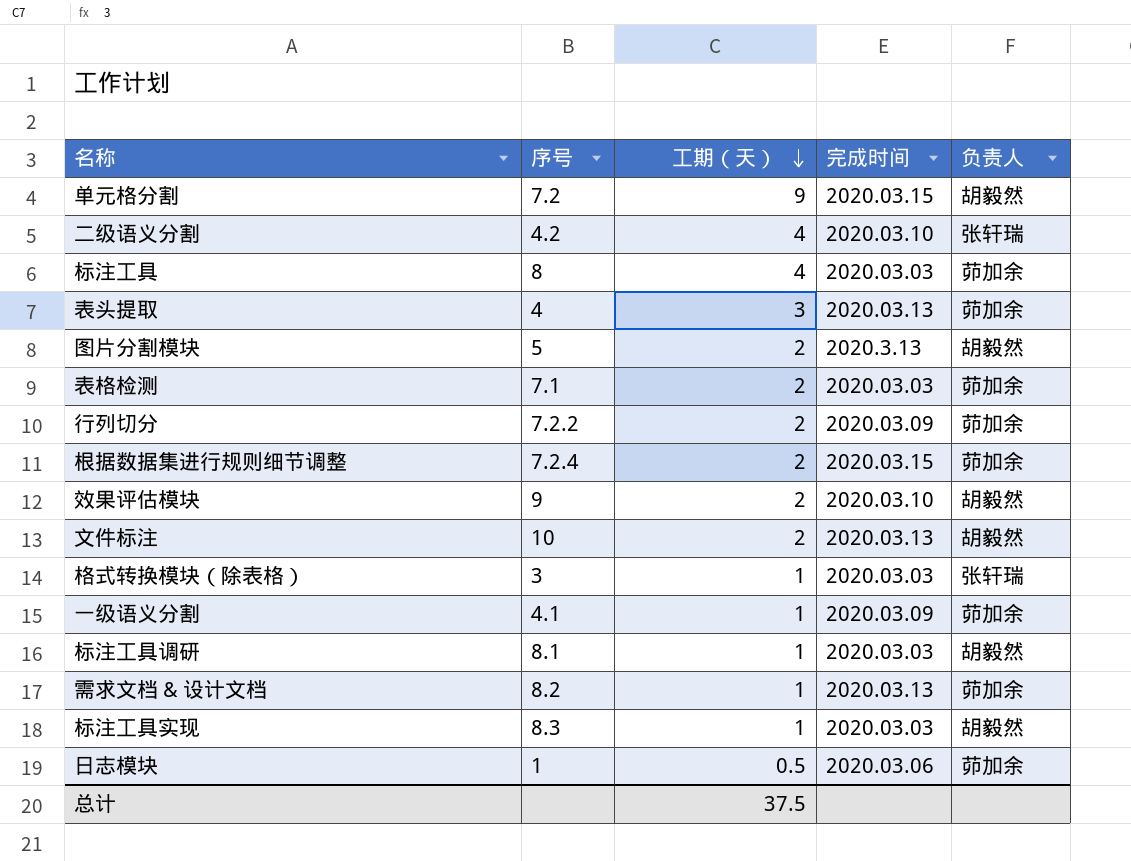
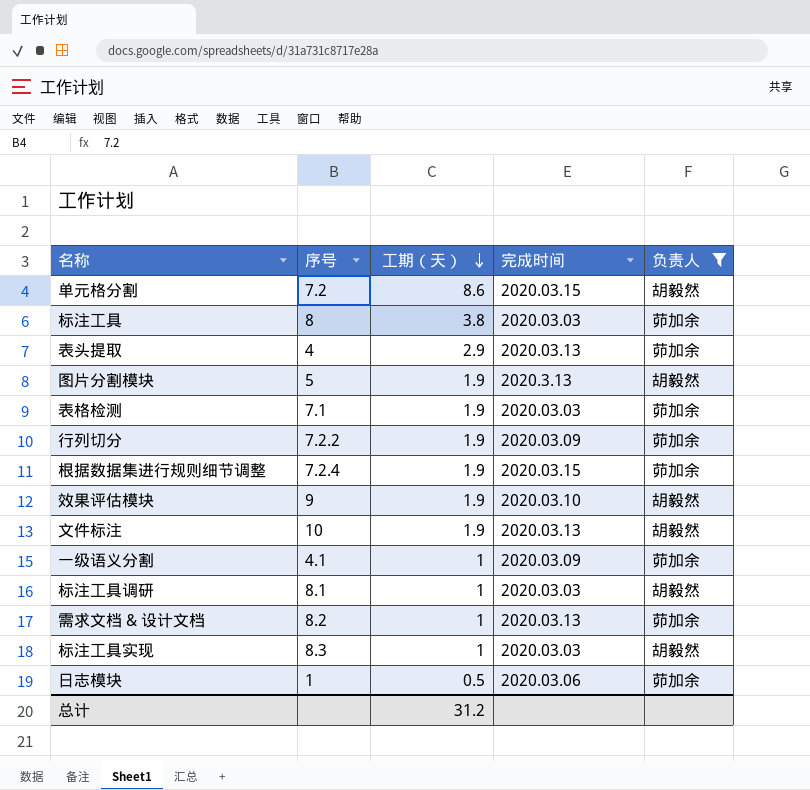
filter: none -> 负责人 != 张轩瑞
单元格分割 | 工期（天）: 9 -> 8.6
标注工具 | 工期（天）: 4 -> 3.8
表头提取 | 工期（天）: 3 -> 2.9
图片分割模块 | 工期（天）: 2 -> 1.9
表格检测 | 工期（天）: 2 -> 1.9
行列切分 | 工期（天）: 2 -> 1.9
根据数据集进行规则细节调整 | 工期（天）: 2 -> 1.9
效果评估模块 | 工期（天）: 2 -> 1.9
文件标注 | 工期（天）: 2 -> 1.9
总计 | 工期（天）: 37.5 -> 31.2

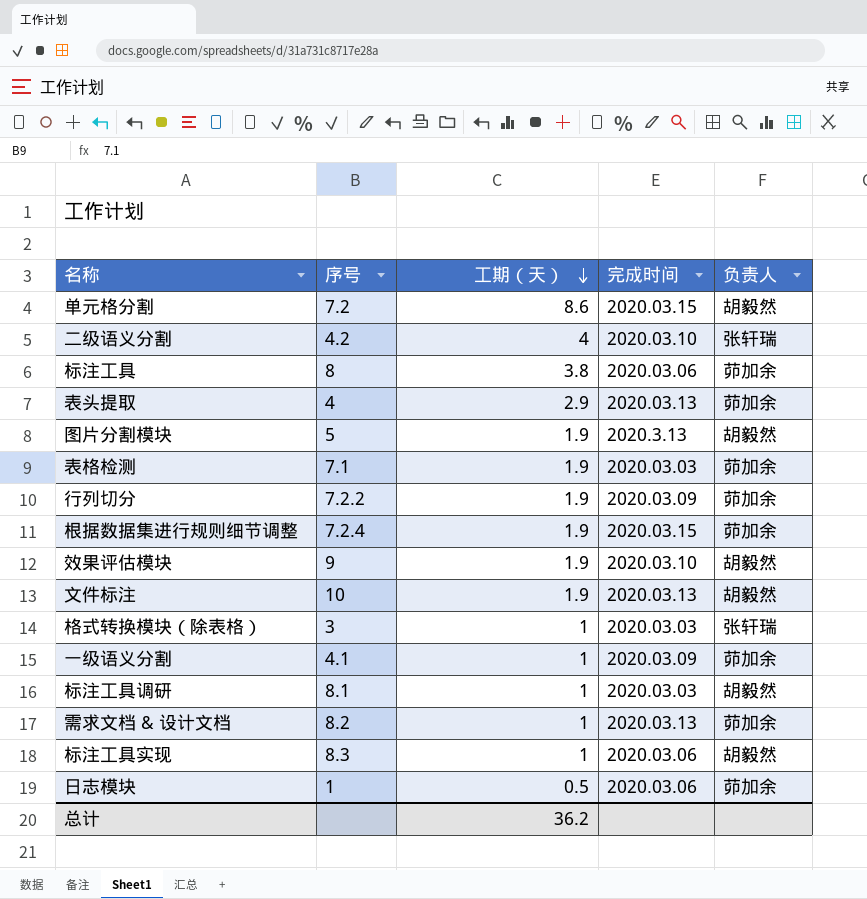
filter: 负责人 != 张轩瑞 -> none
标注工具 | 完成时间: 2020.03.03 -> 2020.03.06
标注工具实现 | 完成时间: 2020.03.03 -> 2020.03.06
总计 | 工期（天）: 31.2 -> 36.2

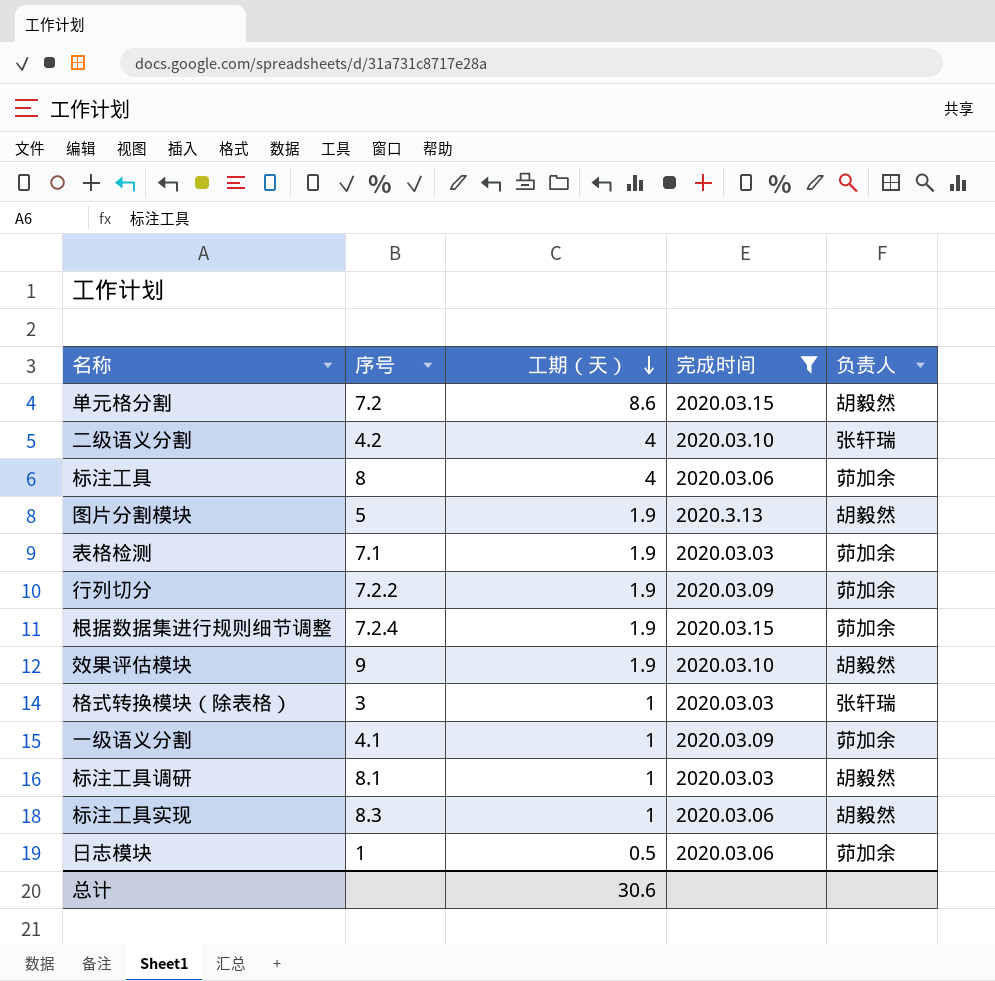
filter: none -> 完成时间 != 2020.03.13
标注工具 | 工期（天）: 3.8 -> 4
总计 | 工期（天）: 36.2 -> 30.6

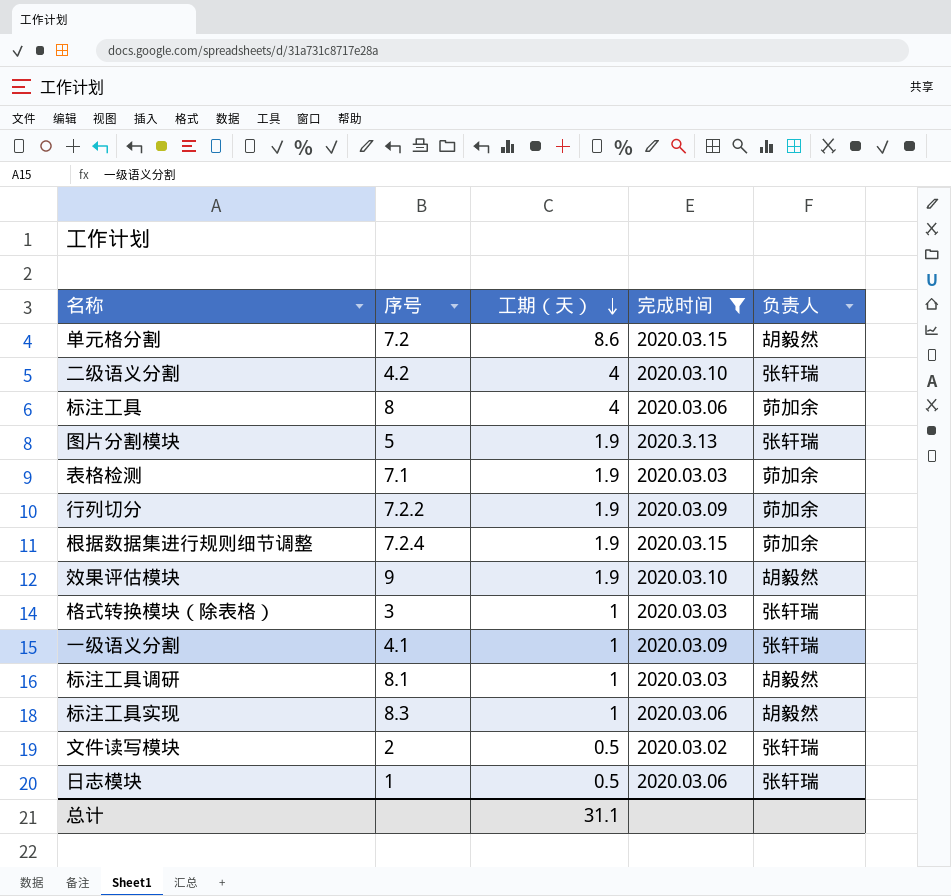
图片分割模块 | 负责人: 胡毅然 -> 张轩瑞
一级语义分割 | 负责人: 茆加余 -> 张轩瑞
row 文件读写模块: none -> 2 | 0.5 | 2020.03.02 | 张轩瑞
日志模块 | 负责人: 茆加余 -> 张轩瑞
总计 | 工期（天）: 30.6 -> 31.1

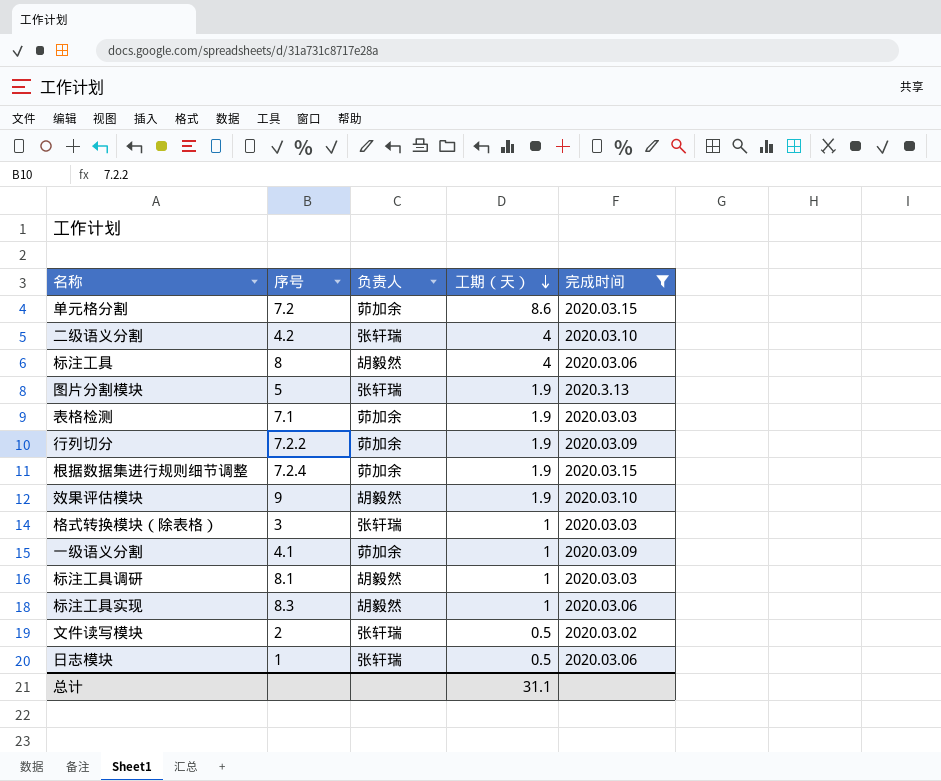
column 负责人 | position: 5 -> 3
单元格分割 | 负责人: 胡毅然 -> 茆加余
标注工具 | 负责人: 茆加余 -> 胡毅然
一级语义分割 | 负责人: 张轩瑞 -> 茆加余

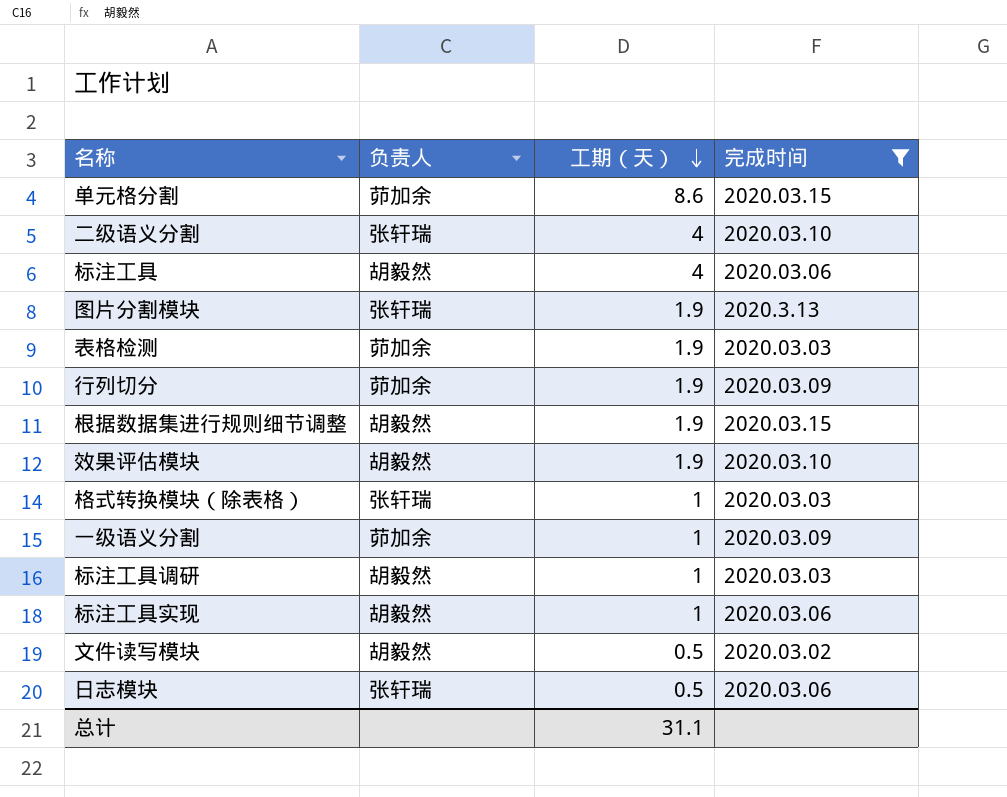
column 序号 | position: 2 -> none
根据数据集进行规则细节调整 | 负责人: 茆加余 -> 胡毅然
文件读写模块 | 负责人: 张轩瑞 -> 胡毅然

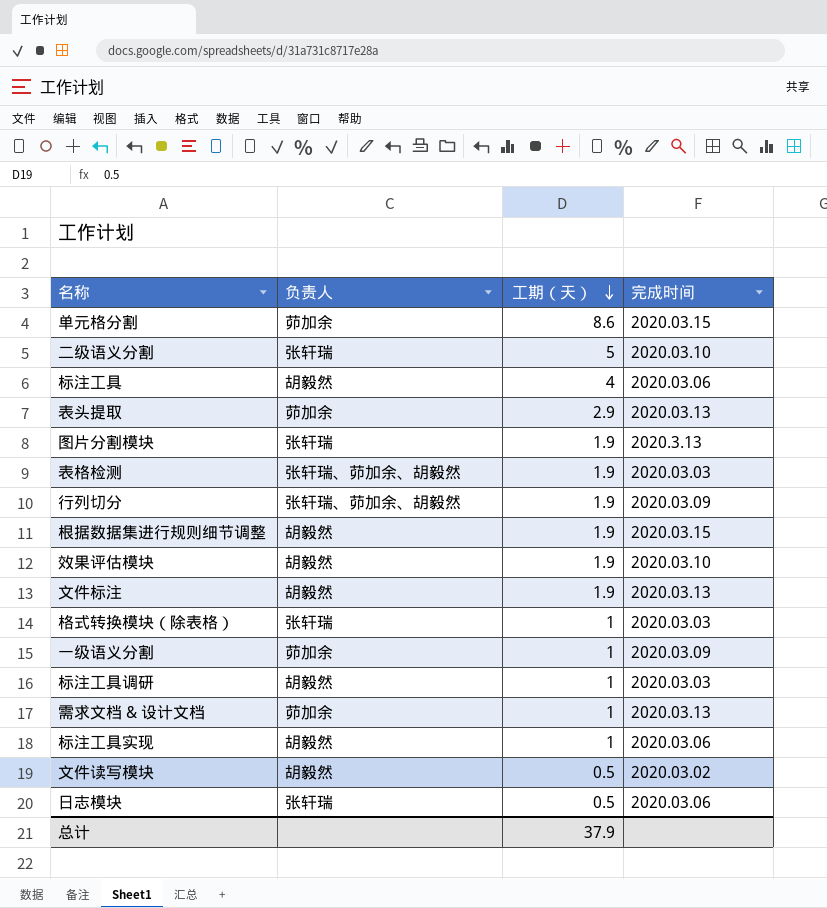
filter: 完成时间 != 2020.03.13 -> none
二级语义分割 | 工期（天）: 4 -> 5
表格检测 | 负责人: 茆加余 -> 张轩瑞、茆加余、胡毅然
行列切分 | 负责人: 茆加余 -> 张轩瑞、茆加余、胡毅然
总计 | 工期（天）: 31.1 -> 37.9

